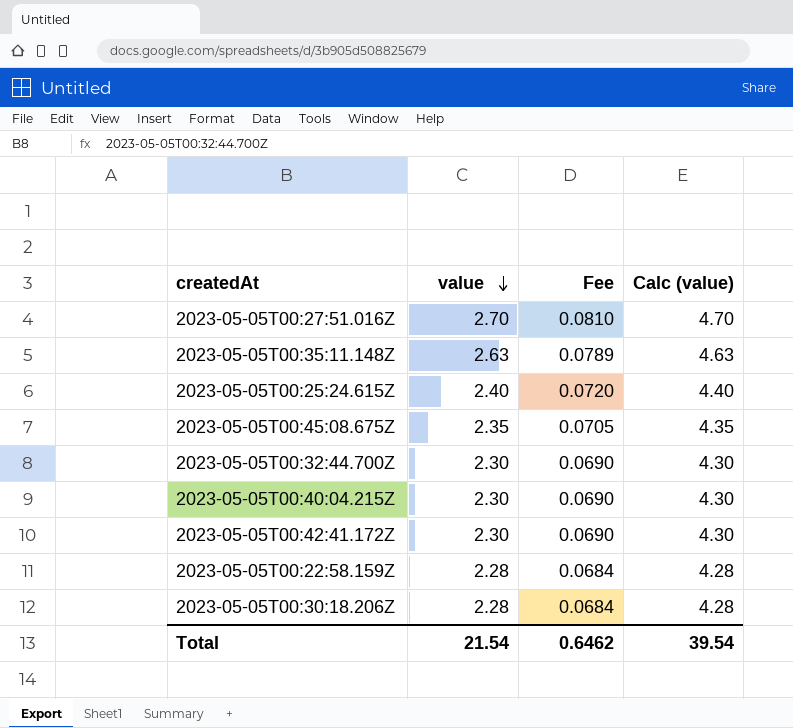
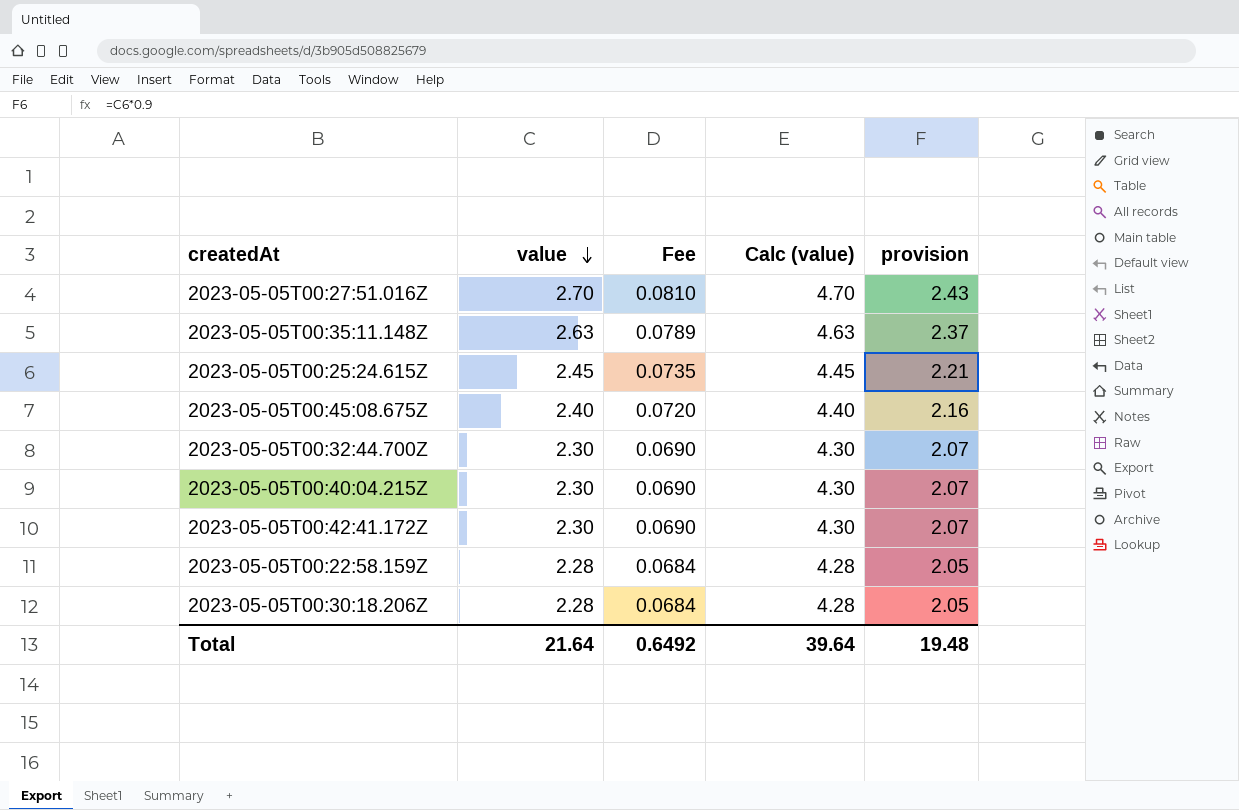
column provision | formula: none -> [value] * 0.9
2023-05-05T00:25:24.615Z | value: 2.40 -> 2.45
2023-05-05T00:25:24.615Z | Fee: 0.0720 -> 0.0735
2023-05-05T00:25:24.615Z | Calc (value): 4.40 -> 4.45
2023-05-05T00:45:08.675Z | value: 2.35 -> 2.40
2023-05-05T00:45:08.675Z | Fee: 0.0705 -> 0.0720
2023-05-05T00:45:08.675Z | Calc (value): 4.35 -> 4.40
Total | value: 21.54 -> 21.64
Total | Fee: 0.6462 -> 0.6492
Total | Calc (value): 39.54 -> 39.64

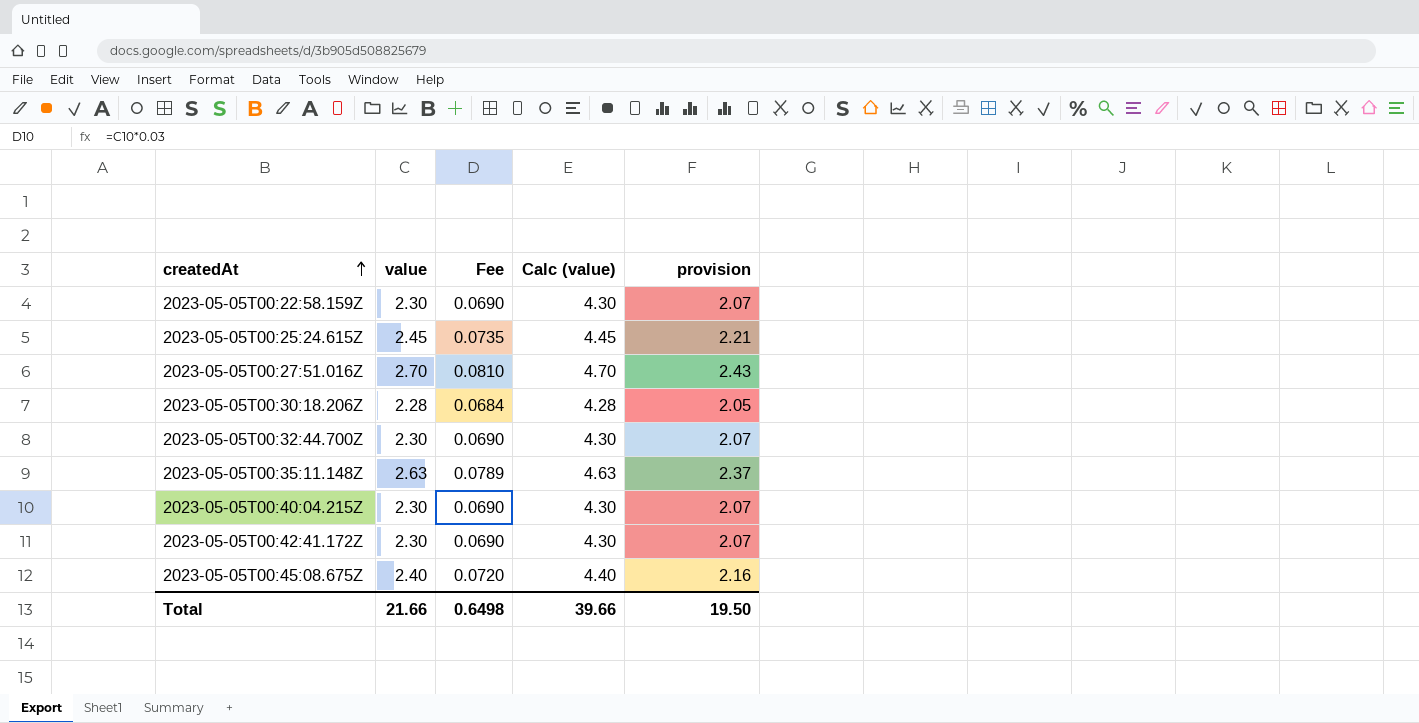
row order: value descending -> createdAt ascending
2023-05-05T00:22:58.159Z | value: 2.28 -> 2.30
2023-05-05T00:22:58.159Z | Fee: 0.0684 -> 0.0690
2023-05-05T00:22:58.159Z | Calc (value): 4.28 -> 4.30
2023-05-05T00:22:58.159Z | provision: 2.05 -> 2.07
Total | value: 21.64 -> 21.66
Total | Fee: 0.6492 -> 0.6498
Total | Calc (value): 39.64 -> 39.66
Total | provision: 19.48 -> 19.50

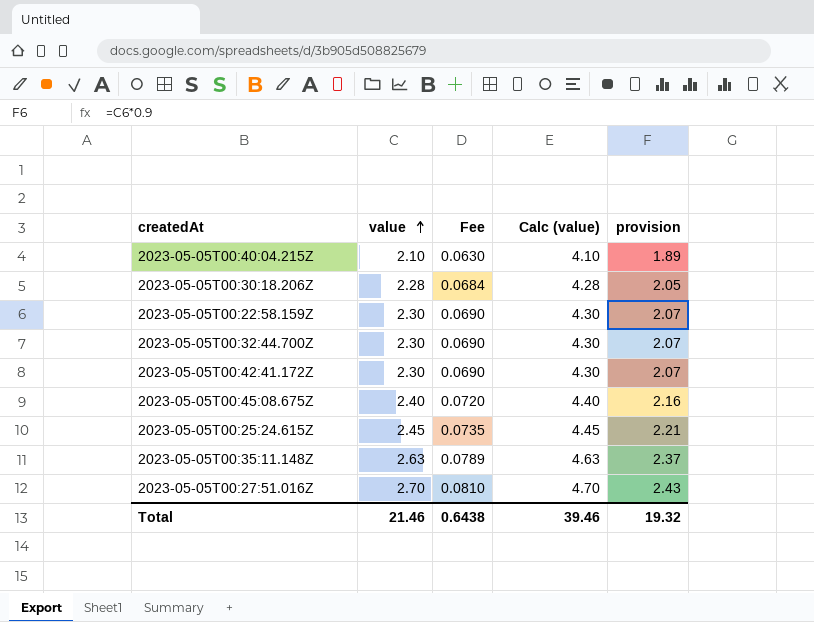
row order: createdAt ascending -> value ascending
2023-05-05T00:40:04.215Z | value: 2.30 -> 2.10
2023-05-05T00:40:04.215Z | Fee: 0.0690 -> 0.0630
2023-05-05T00:40:04.215Z | Calc (value): 4.30 -> 4.10
2023-05-05T00:40:04.215Z | provision: 2.07 -> 1.89
Total | value: 21.66 -> 21.46
Total | Fee: 0.6498 -> 0.6438
Total | Calc (value): 39.66 -> 39.46
Total | provision: 19.50 -> 19.32

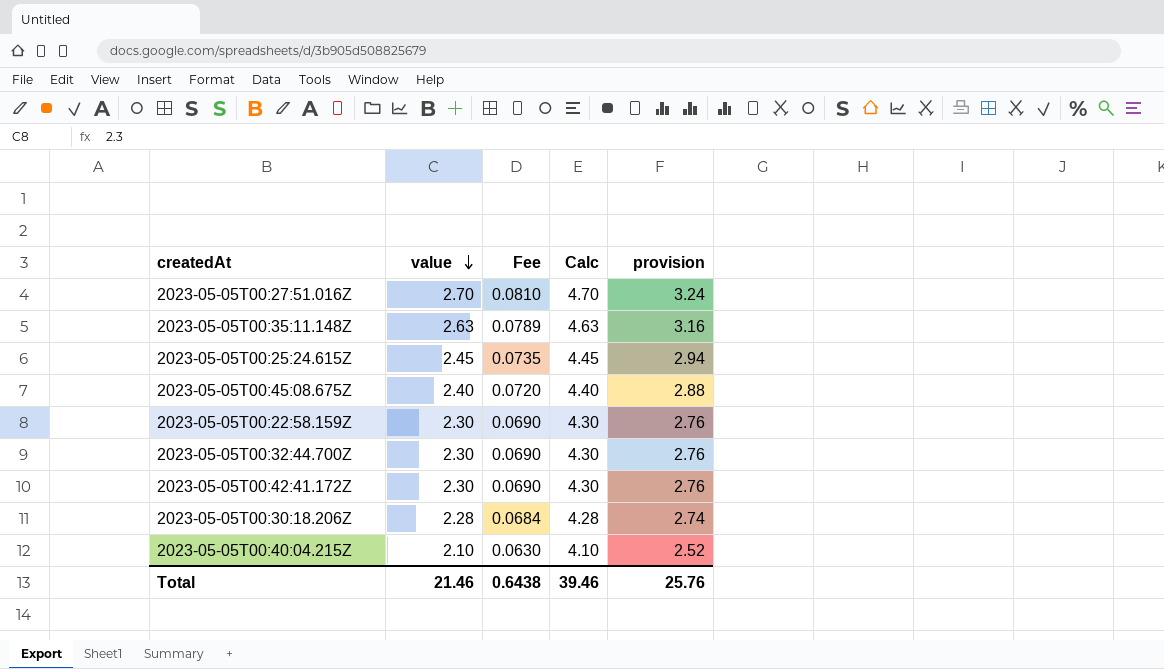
row order: value ascending -> value descending
column name: Calc (value) -> Calc
column provision | formula: [value] * 0.9 -> [value] * 1.2
Total | provision: 19.32 -> 25.76

